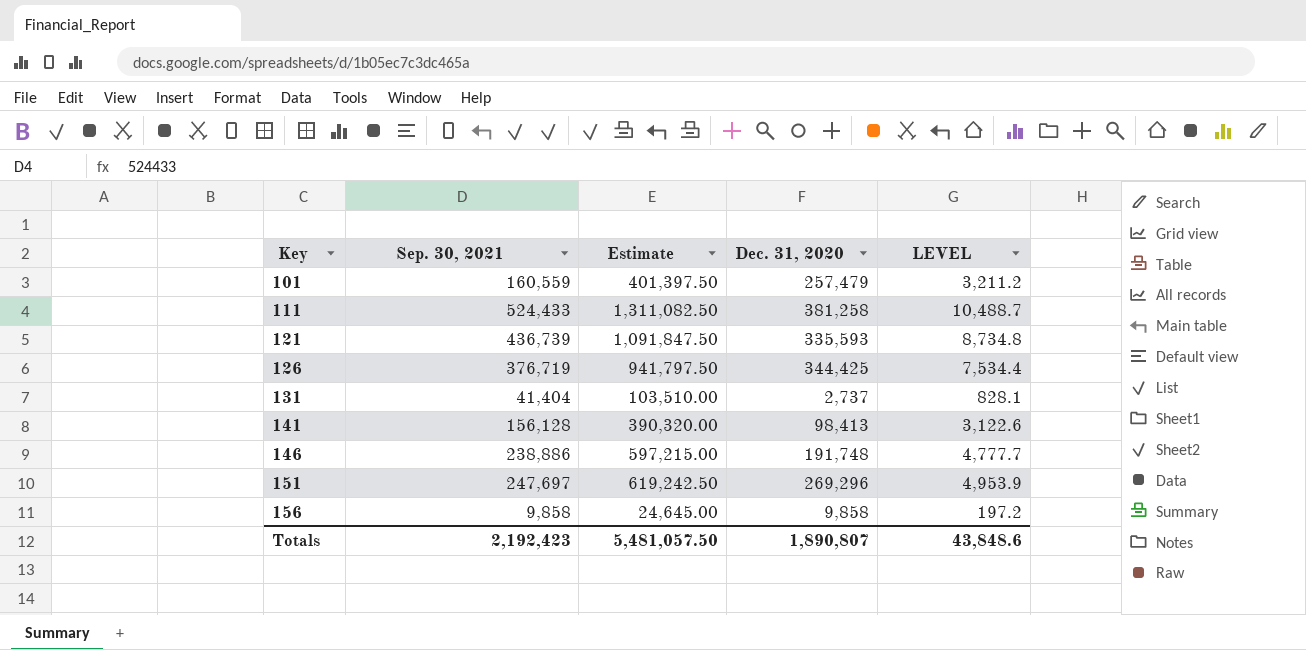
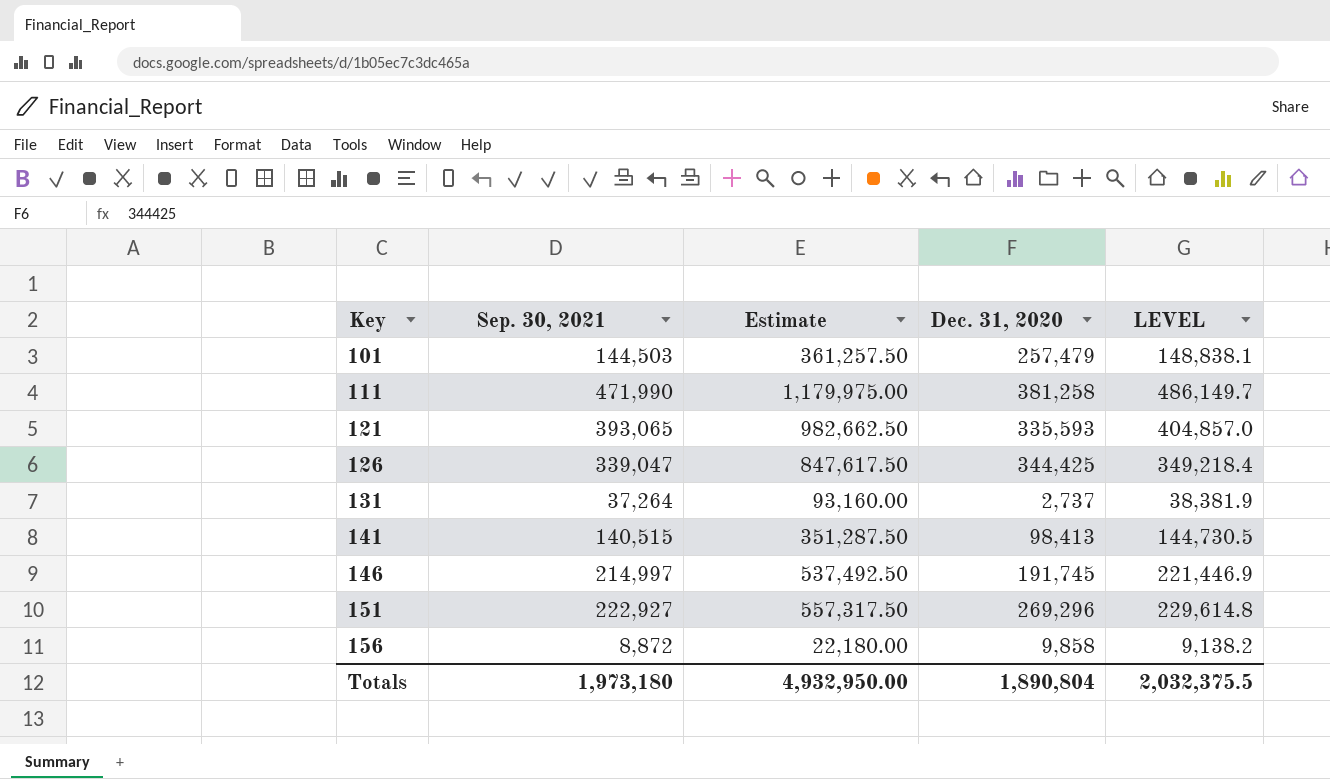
column LEVEL | formula: [Sep. 30, 2021] * 0.02 -> [Sep. 30, 2021] * 1.03
101 | Sep. 30, 2021: 160,559 -> 144,503
101 | Estimate: 401,397.50 -> 361,257.50
111 | Sep. 30, 2021: 524,433 -> 471,990
111 | Estimate: 1,311,082.50 -> 1,179,975.00
121 | Sep. 30, 2021: 436,739 -> 393,065
121 | Estimate: 1,091,847.50 -> 982,662.50
126 | Sep. 30, 2021: 376,719 -> 339,047
126 | Estimate: 941,797.50 -> 847,617.50
131 | Sep. 30, 2021: 41,404 -> 37,264
131 | Estimate: 103,510.00 -> 93,160.00
141 | Sep. 30, 2021: 156,128 -> 140,515
141 | Estimate: 390,320.00 -> 351,287.50
146 | Sep. 30, 2021: 238,886 -> 214,997
146 | Estimate: 597,215.00 -> 537,492.50
146 | Dec. 31, 2020: 191,748 -> 191,745
151 | Sep. 30, 2021: 247,697 -> 222,927
151 | Estimate: 619,242.50 -> 557,317.50
156 | Sep. 30, 2021: 9,858 -> 8,872
156 | Estimate: 24,645.00 -> 22,180.00
Totals | Sep. 30, 2021: 2,192,423 -> 1,973,180
Totals | Estimate: 5,481,057.50 -> 4,932,950.00
Totals | Dec. 31, 2020: 1,890,807 -> 1,890,804
Totals | LEVEL: 43,848.6 -> 2,032,375.5

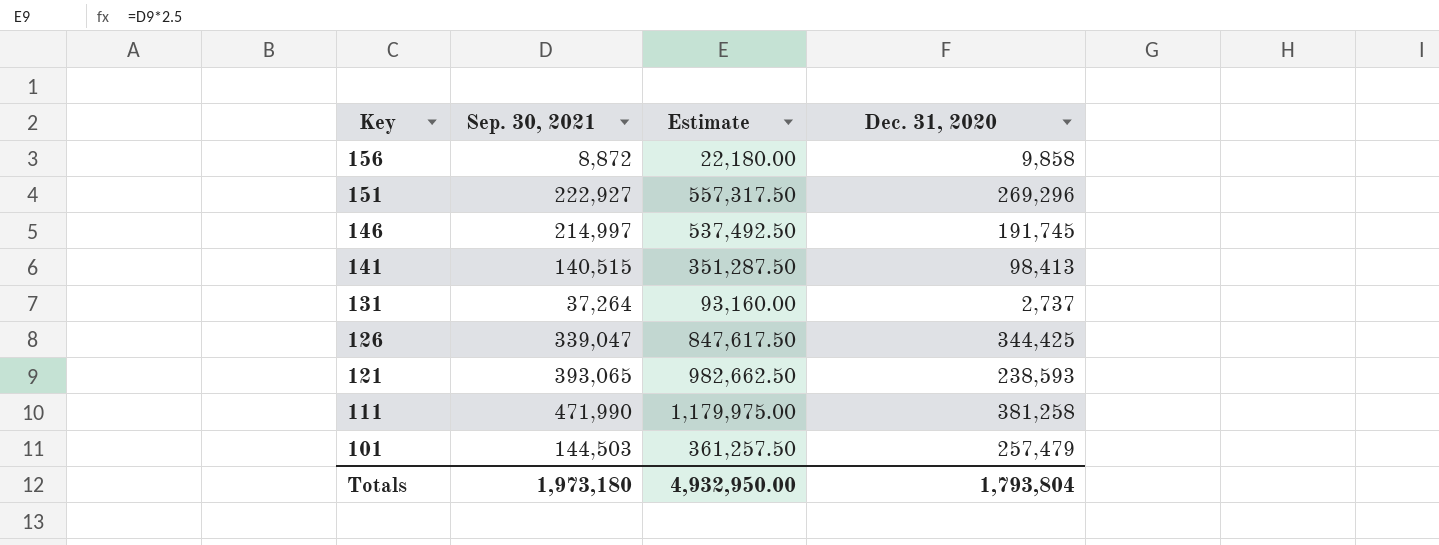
row order: Key ascending -> Key descending
column LEVEL | formula: [Sep. 30, 2021] * 1.03 -> none
121 | Dec. 31, 2020: 335,593 -> 238,593
Totals | Dec. 31, 2020: 1,890,804 -> 1,793,804

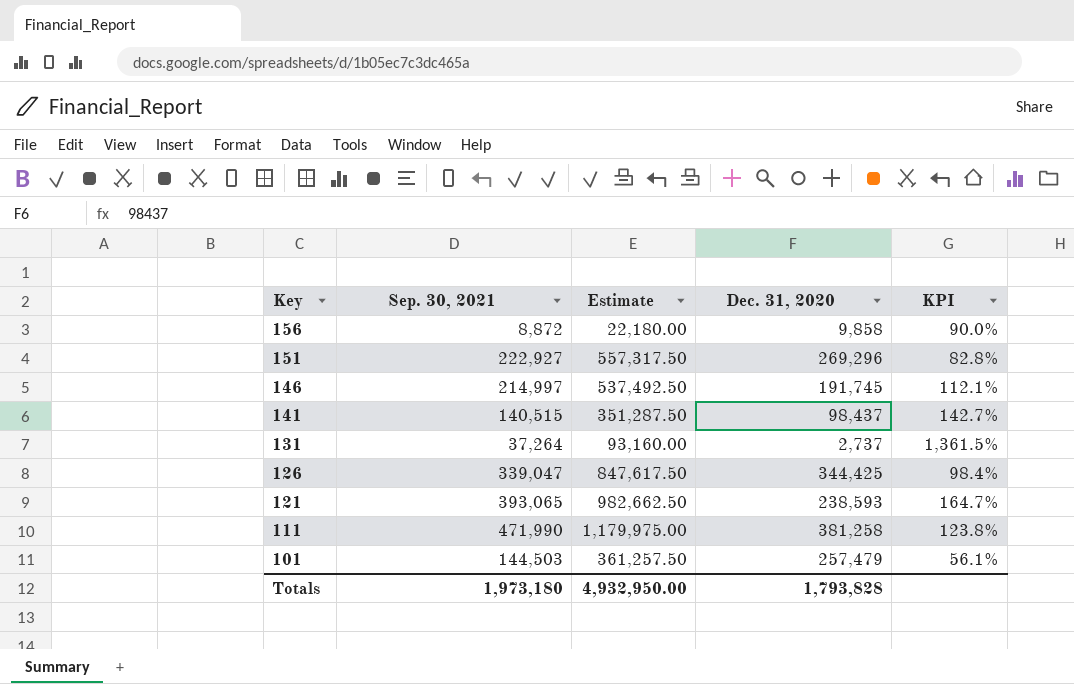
column KPI | formula: none -> [Sep. 30, 2021] / [Dec. 31, 2020]
141 | Dec. 31, 2020: 98,413 -> 98,437
Totals | Dec. 31, 2020: 1,793,804 -> 1,793,828

